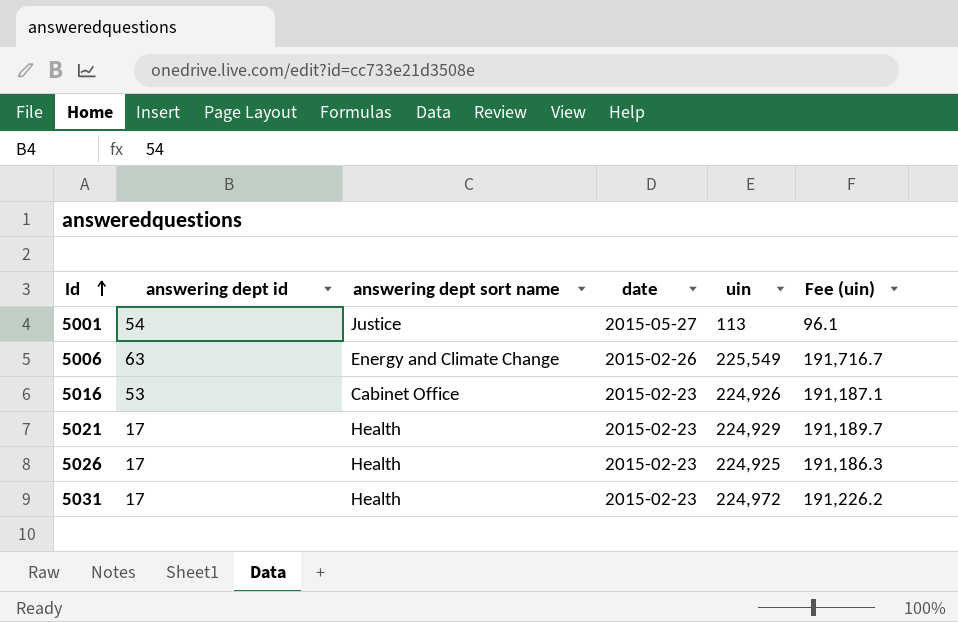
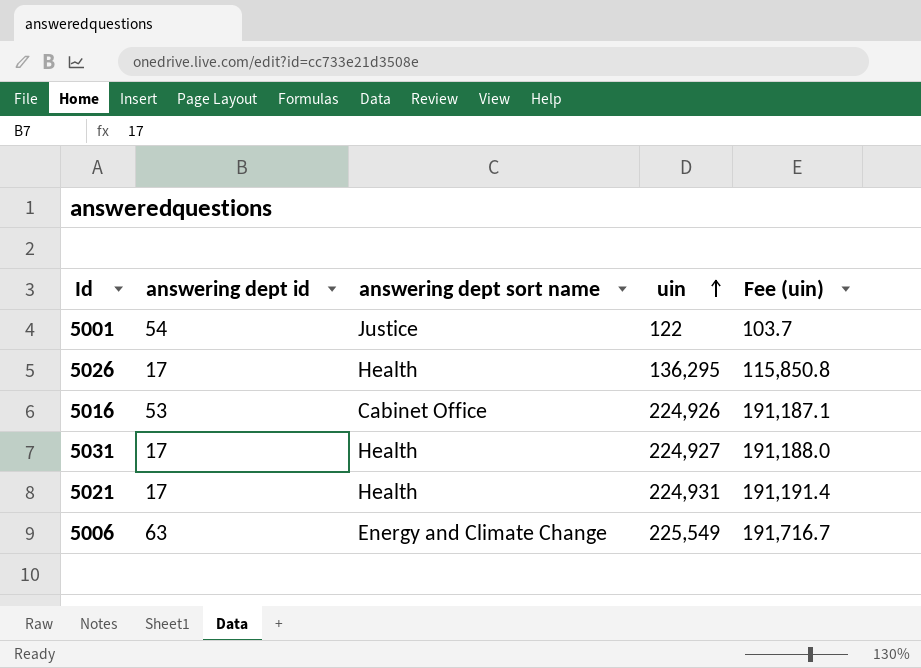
row order: Id ascending -> uin ascending
column date | position: 4 -> none
5001 | uin: 113 -> 122
5001 | Fee (uin): 96.1 -> 103.7
5026 | uin: 224,925 -> 136,295
5026 | Fee (uin): 191,186.3 -> 115,850.8
5031 | uin: 224,972 -> 224,927
5031 | Fee (uin): 191,226.2 -> 191,188.0
5021 | uin: 224,929 -> 224,931
5021 | Fee (uin): 191,189.7 -> 191,191.4

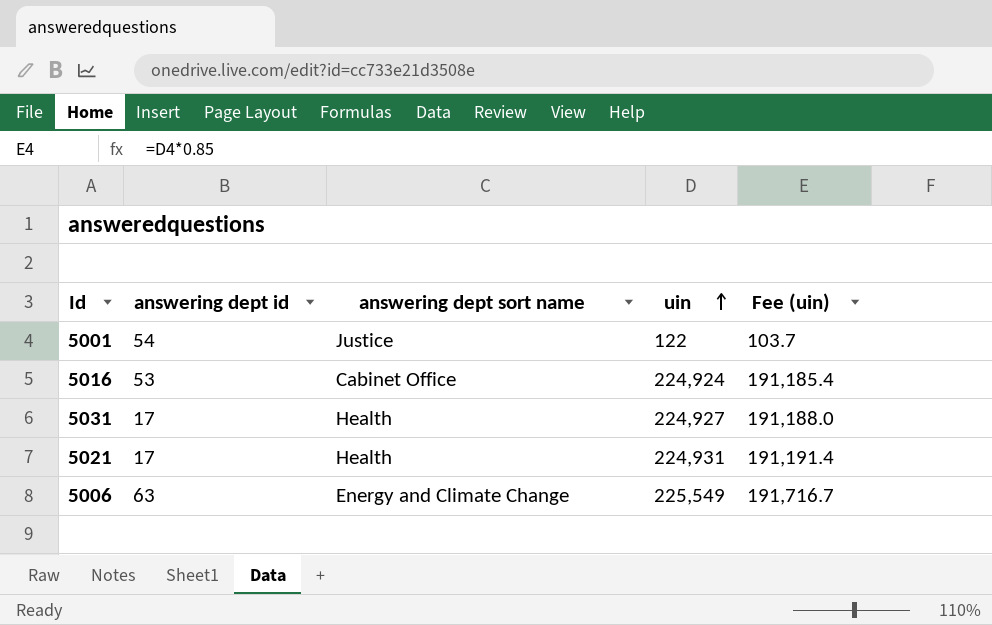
row 5026: 17 | Health | 136,295 | 115,850.8 -> none
5016 | uin: 224,926 -> 224,924
5016 | Fee (uin): 191,187.1 -> 191,185.4

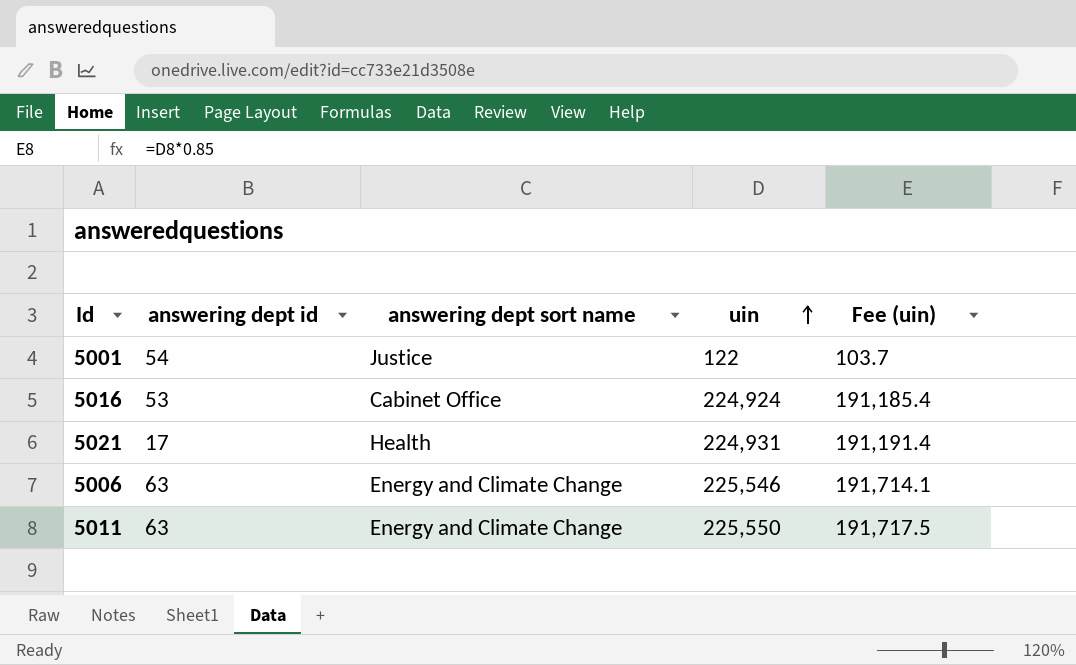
row 5031: 17 | Health | 224,927 | 191,188.0 -> none
5006 | uin: 225,549 -> 225,546
5006 | Fee (uin): 191,716.7 -> 191,714.1
row 5011: none -> 63 | Energy and Climate Change | 225,550 | 191,717.5

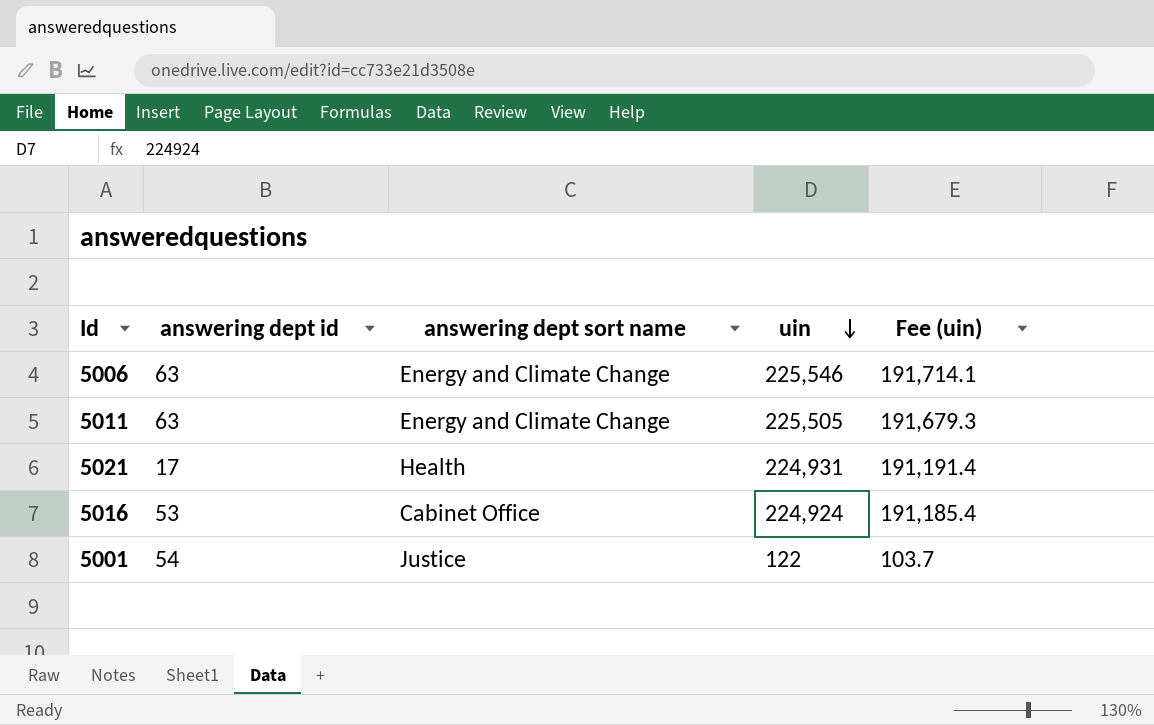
row order: uin ascending -> uin descending
5011 | uin: 225,550 -> 225,505
5011 | Fee (uin): 191,717.5 -> 191,679.3

